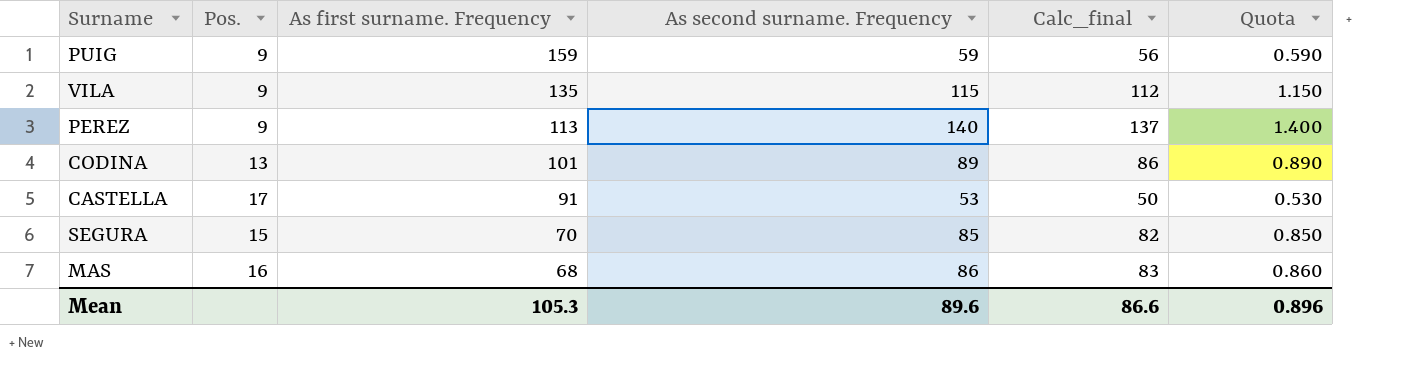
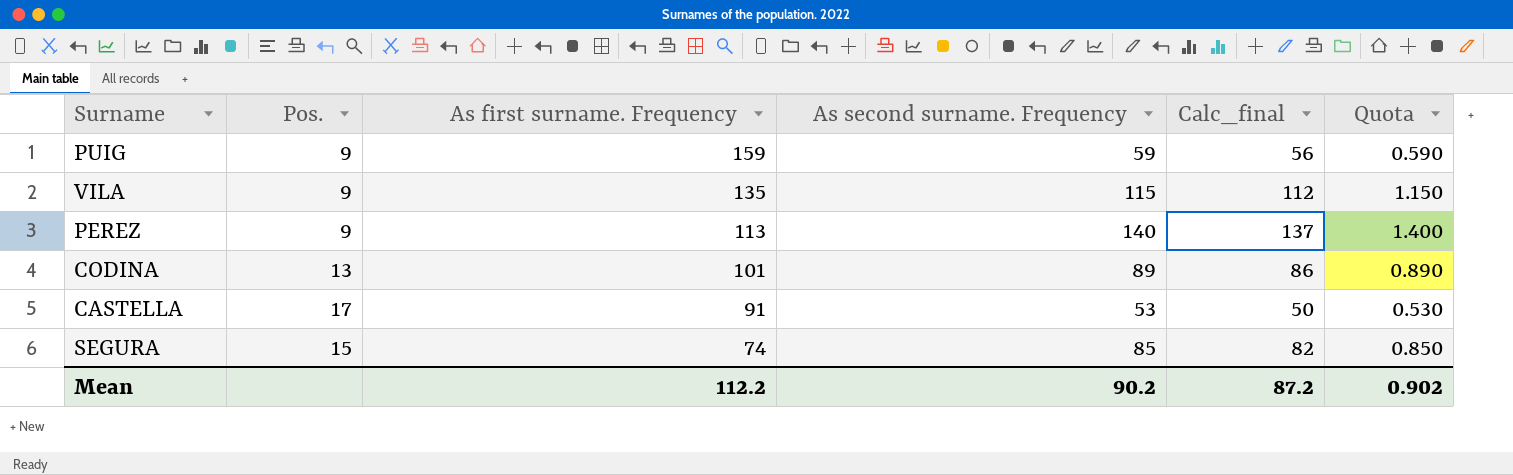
row MAS: 16 | 68 | 86 | 83 | 0.860 -> none
SEGURA | As first surname. Frequency: 70 -> 74
Mean | As first surname. Frequency: 105.3 -> 112.2
Mean | As second surname. Frequency: 89.6 -> 90.2
Mean | Calc_final: 86.6 -> 87.2
Mean | Quota: 0.896 -> 0.902

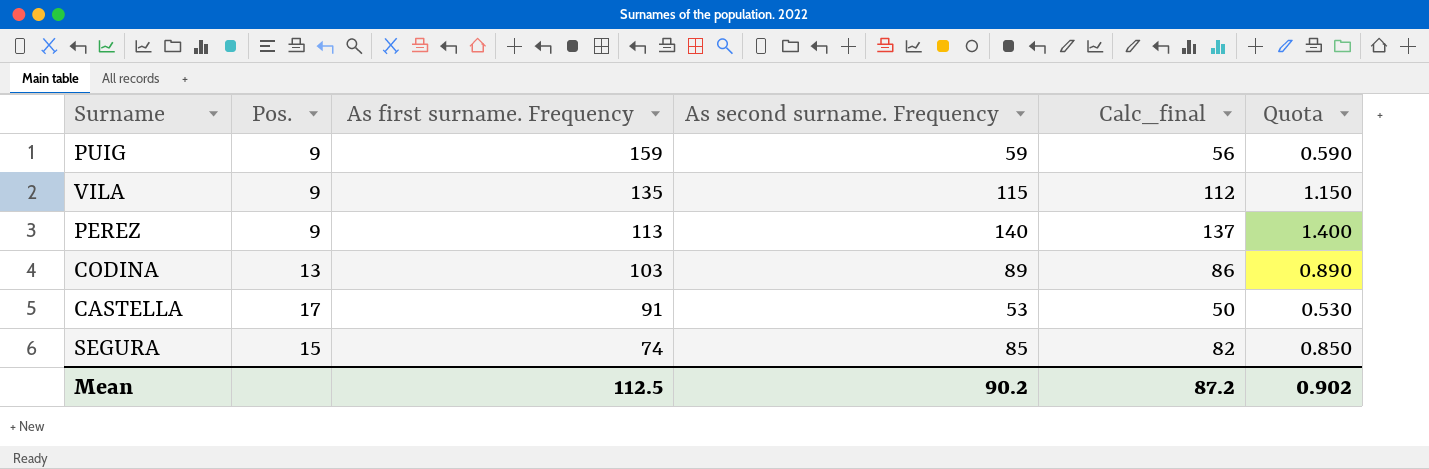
CODINA | As first surname. Frequency: 101 -> 103
Mean | As first surname. Frequency: 112.2 -> 112.5

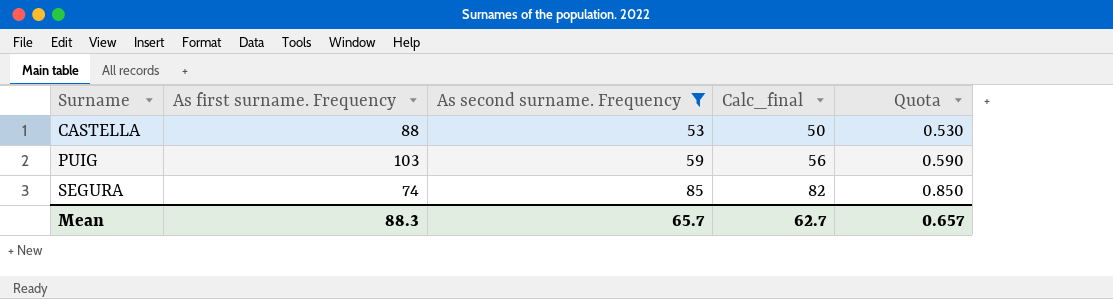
filter: none -> As second surname. Frequency <= 85
row order: As first surname. Frequency descending -> Surname ascending
column Pos. | position: 2 -> none
CASTELLA | As first surname. Frequency: 91 -> 88
PUIG | As first surname. Frequency: 159 -> 103
Mean | As first surname. Frequency: 112.5 -> 88.3
Mean | As second surname. Frequency: 90.2 -> 65.7
Mean | Calc_final: 87.2 -> 62.7
Mean | Quota: 0.902 -> 0.657

